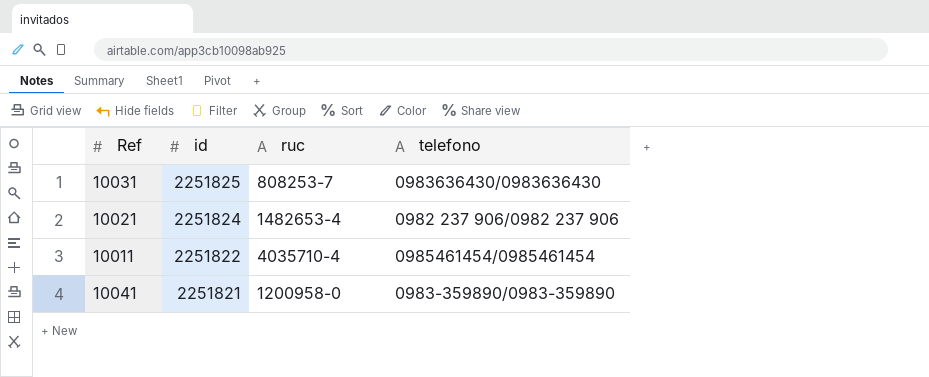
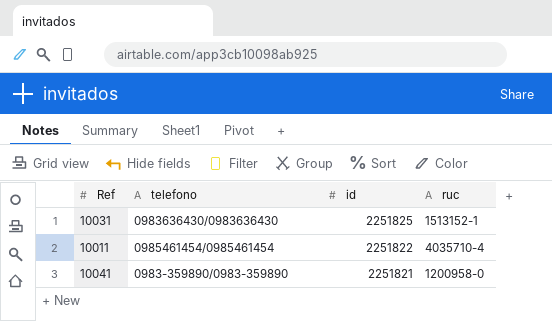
column telefono | position: 4 -> 2
row 10021: 2251824 | 1482653-4 | 0982 237 906/0982 237 906 -> none
10031 | ruc: 808253-7 -> 1513152-1

